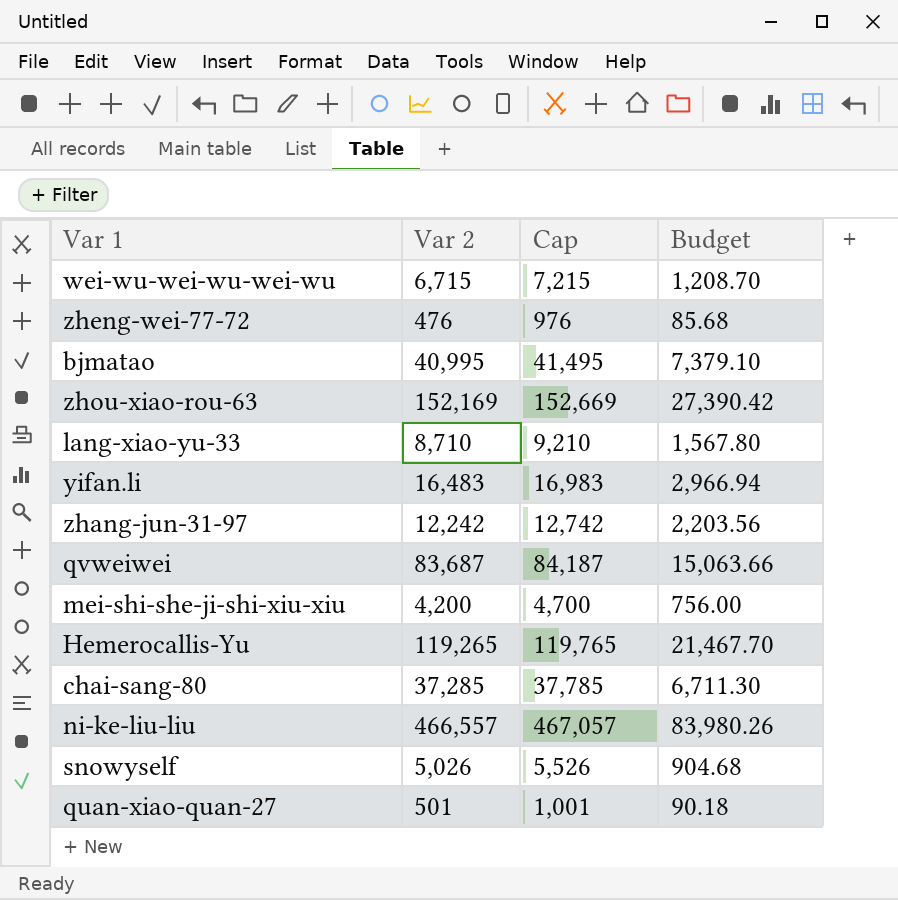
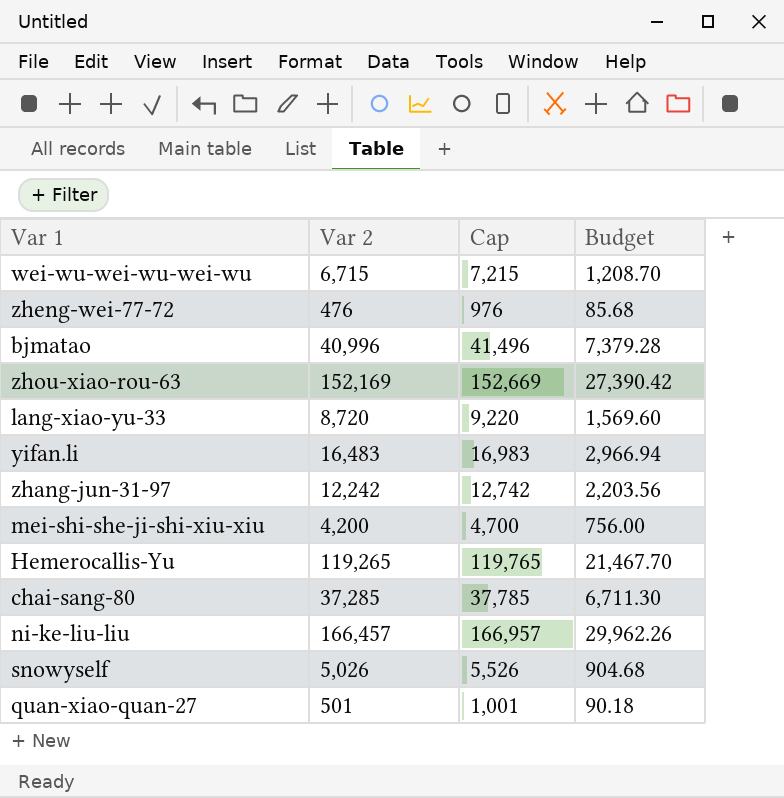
row qvweiwei: 83,687 | 84,187 | 15,063.66 -> none
bjmatao | Var 2: 40,995 -> 40,996
bjmatao | Cap: 41,495 -> 41,496
bjmatao | Budget: 7,379.10 -> 7,379.28
lang-xiao-yu-33 | Var 2: 8,710 -> 8,720
lang-xiao-yu-33 | Cap: 9,210 -> 9,220
lang-xiao-yu-33 | Budget: 1,567.80 -> 1,569.60
ni-ke-liu-liu | Var 2: 466,557 -> 166,457
ni-ke-liu-liu | Cap: 467,057 -> 166,957
ni-ke-liu-liu | Budget: 83,980.26 -> 29,962.26

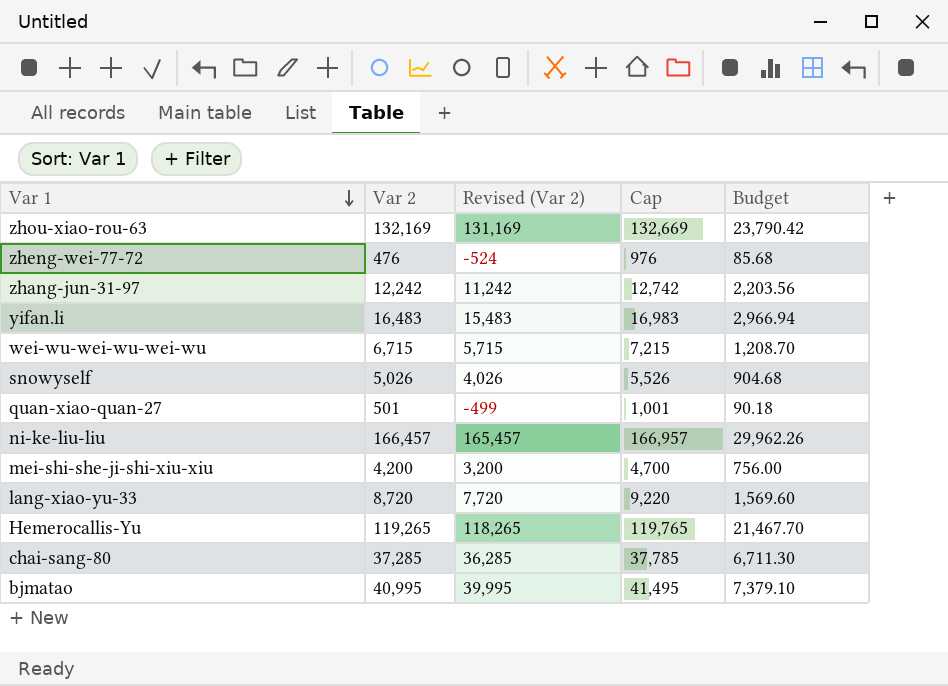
row order: none -> Var 1 descending
column Revised (Var 2) | formula: none -> [Var 2] - 1000
zhou-xiao-rou-63 | Var 2: 152,169 -> 132,169
zhou-xiao-rou-63 | Cap: 152,669 -> 132,669
zhou-xiao-rou-63 | Budget: 27,390.42 -> 23,790.42
bjmatao | Var 2: 40,996 -> 40,995
bjmatao | Cap: 41,496 -> 41,495
bjmatao | Budget: 7,379.28 -> 7,379.10

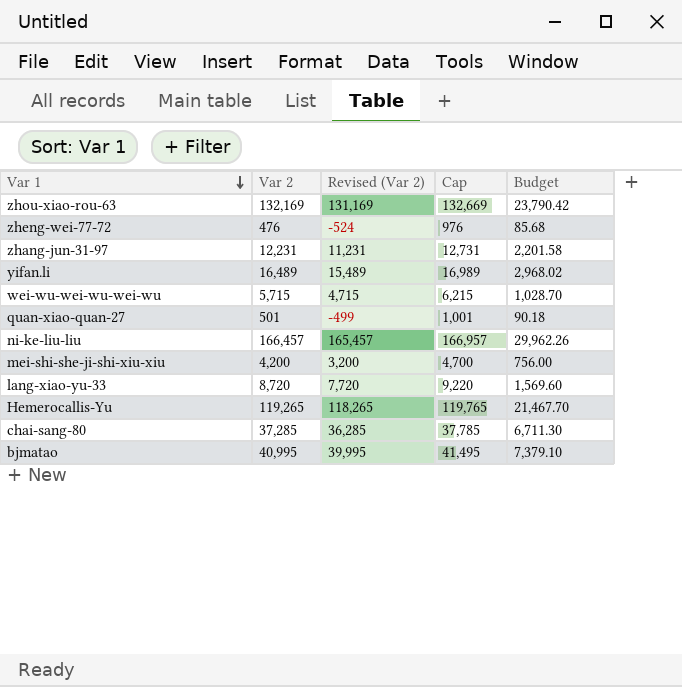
row snowyself: 5,026 | 4,026 | 5,526 | 904.68 -> none
zhang-jun-31-97 | Var 2: 12,242 -> 12,231
zhang-jun-31-97 | Revised (Var 2): 11,242 -> 11,231
zhang-jun-31-97 | Cap: 12,742 -> 12,731
zhang-jun-31-97 | Budget: 2,203.56 -> 2,201.58
yifan.li | Var 2: 16,483 -> 16,489
yifan.li | Revised (Var 2): 15,483 -> 15,489
yifan.li | Cap: 16,983 -> 16,989
yifan.li | Budget: 2,966.94 -> 2,968.02
wei-wu-wei-wu-wei-wu | Var 2: 6,715 -> 5,715
wei-wu-wei-wu-wei-wu | Revised (Var 2): 5,715 -> 4,715
wei-wu-wei-wu-wei-wu | Cap: 7,215 -> 6,215
wei-wu-wei-wu-wei-wu | Budget: 1,208.70 -> 1,028.70

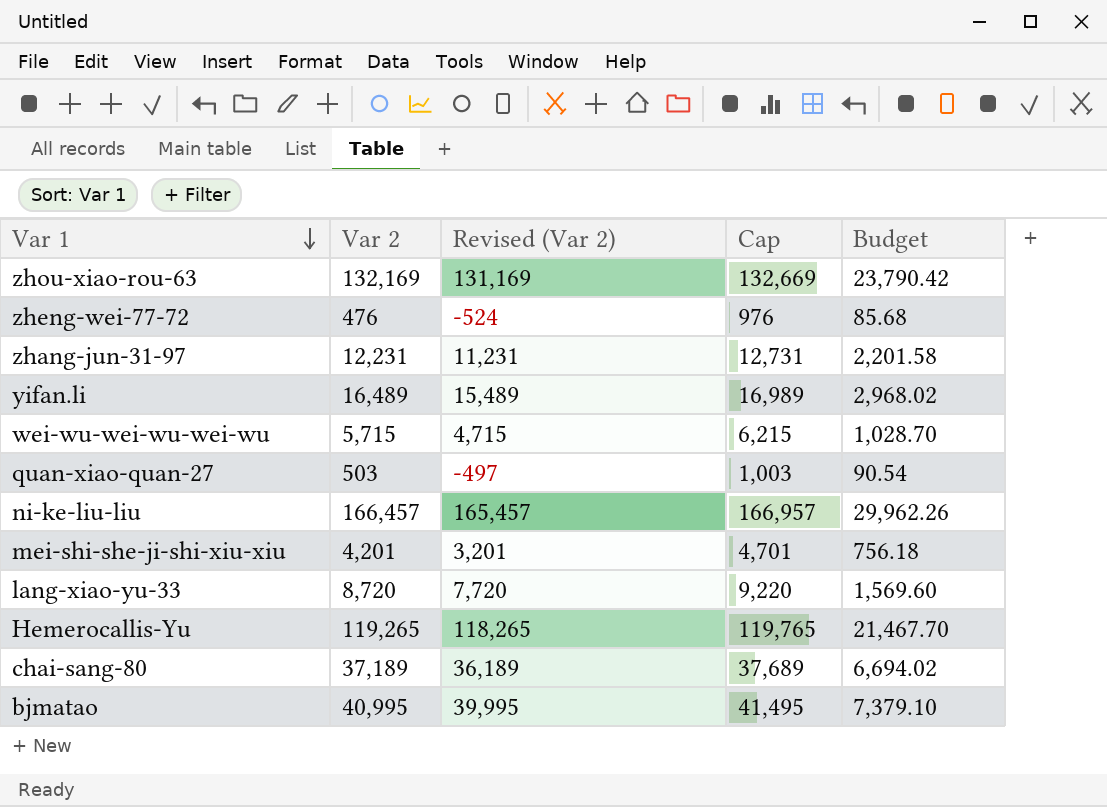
quan-xiao-quan-27 | Var 2: 501 -> 503
quan-xiao-quan-27 | Revised (Var 2): -499 -> -497
quan-xiao-quan-27 | Cap: 1,001 -> 1,003
quan-xiao-quan-27 | Budget: 90.18 -> 90.54
mei-shi-she-ji-shi-xiu-xiu | Var 2: 4,200 -> 4,201
mei-shi-she-ji-shi-xiu-xiu | Revised (Var 2): 3,200 -> 3,201
mei-shi-she-ji-shi-xiu-xiu | Cap: 4,700 -> 4,701
mei-shi-she-ji-shi-xiu-xiu | Budget: 756.00 -> 756.18
chai-sang-80 | Var 2: 37,285 -> 37,189
chai-sang-80 | Revised (Var 2): 36,285 -> 36,189
chai-sang-80 | Cap: 37,785 -> 37,689
chai-sang-80 | Budget: 6,711.30 -> 6,694.02

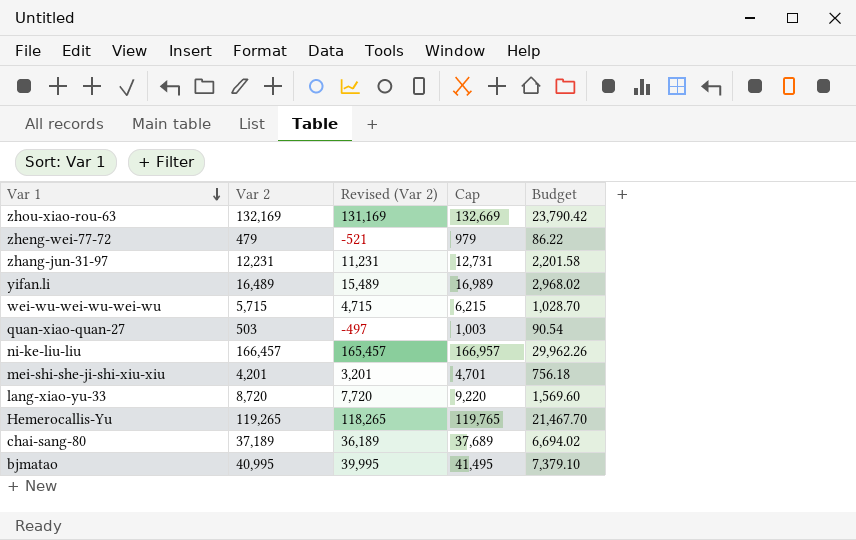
zheng-wei-77-72 | Var 2: 476 -> 479
zheng-wei-77-72 | Revised (Var 2): -524 -> -521
zheng-wei-77-72 | Cap: 976 -> 979
zheng-wei-77-72 | Budget: 85.68 -> 86.22

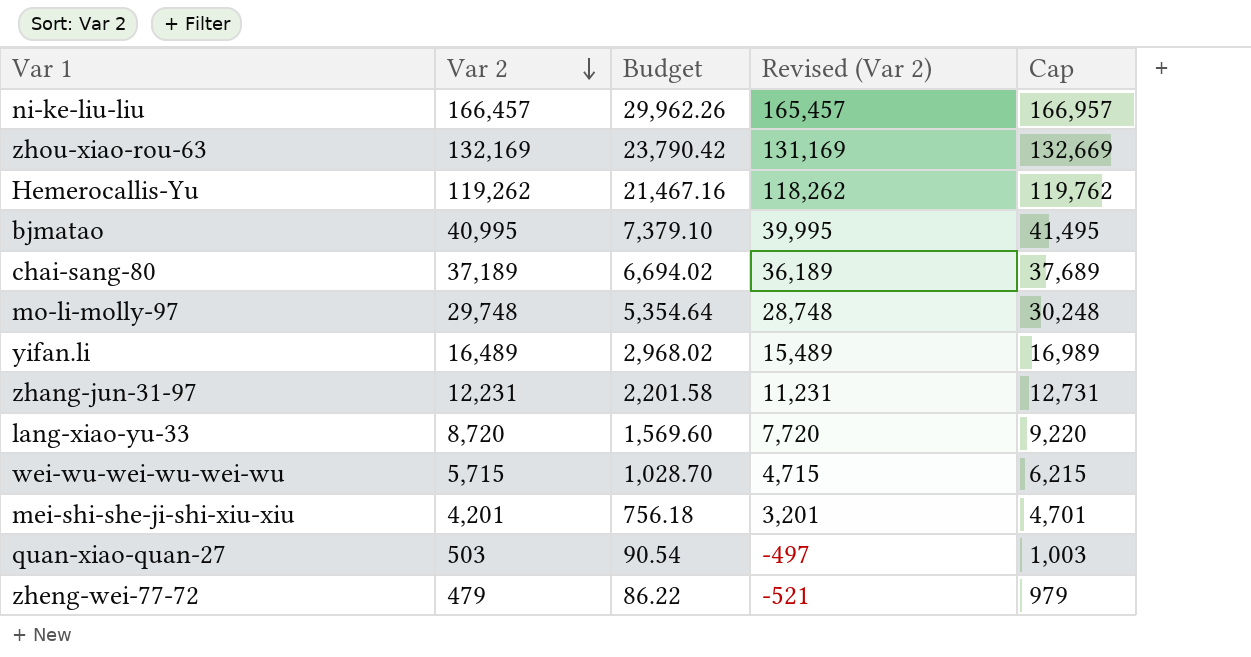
row order: Var 1 descending -> Var 2 descending
column Budget | position: 5 -> 3
Hemerocallis-Yu | Var 2: 119,265 -> 119,262
Hemerocallis-Yu | Budget: 21,467.70 -> 21,467.16
Hemerocallis-Yu | Revised (Var 2): 118,265 -> 118,262
Hemerocallis-Yu | Cap: 119,765 -> 119,762
row mo-li-molly-97: none -> 29,748 | 5,354.64 | 28,748 | 30,248

